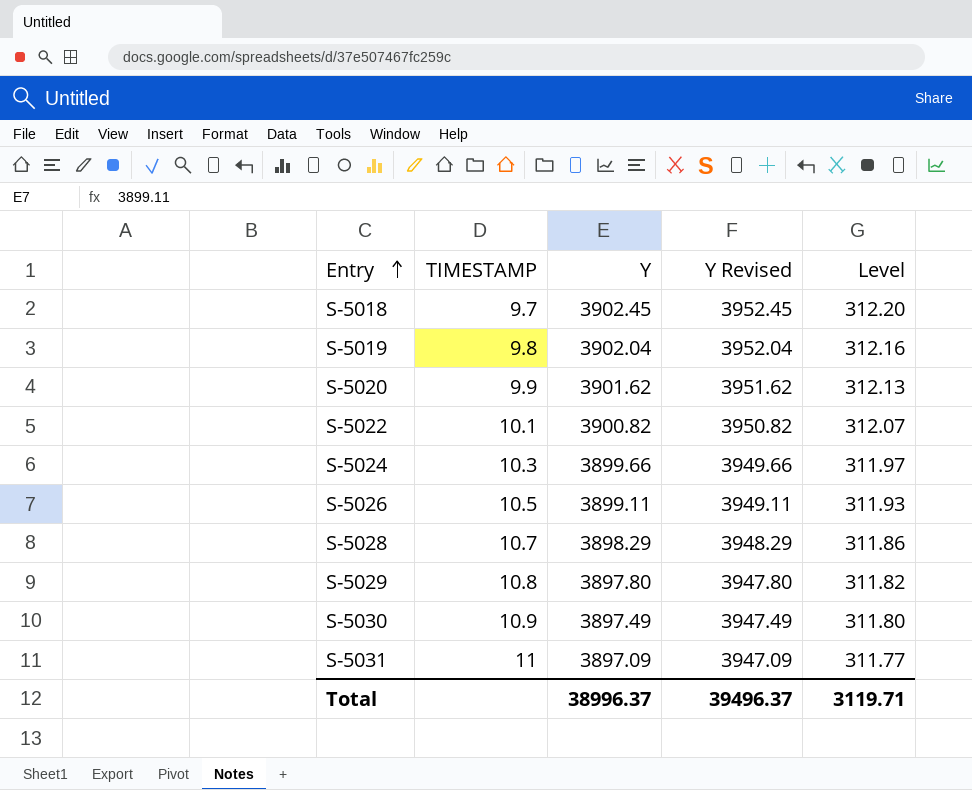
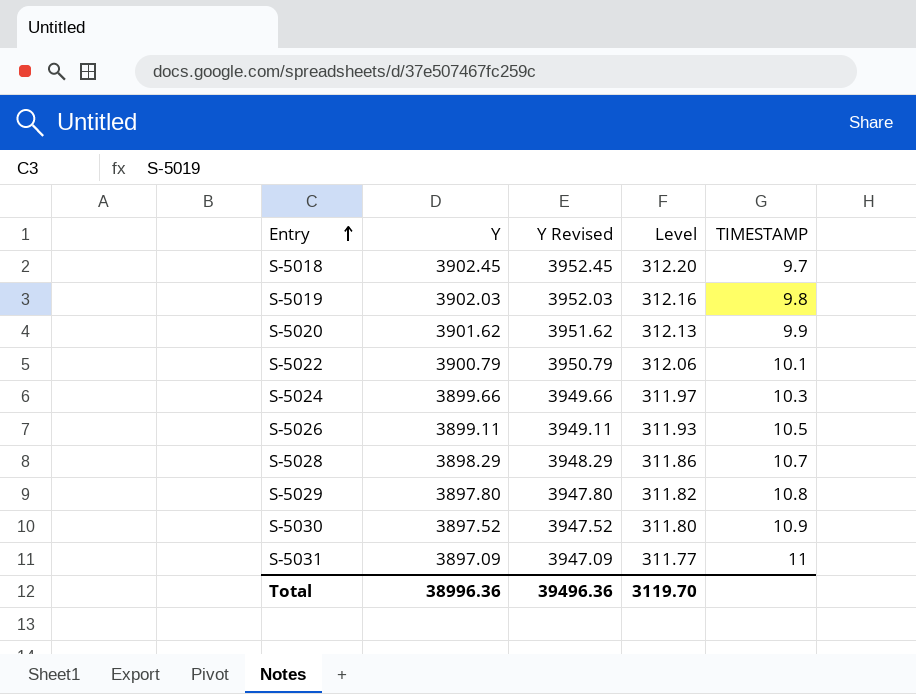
column TIMESTAMP | position: 2 -> 5
S-5019 | Y: 3902.04 -> 3902.03
S-5019 | Y Revised: 3952.04 -> 3952.03
S-5022 | Y: 3900.82 -> 3900.79
S-5022 | Y Revised: 3950.82 -> 3950.79
S-5022 | Level: 312.07 -> 312.06
S-5030 | Y: 3897.49 -> 3897.52
S-5030 | Y Revised: 3947.49 -> 3947.52
Total | Y: 38996.37 -> 38996.36
Total | Y Revised: 39496.37 -> 39496.36
Total | Level: 3119.71 -> 3119.70

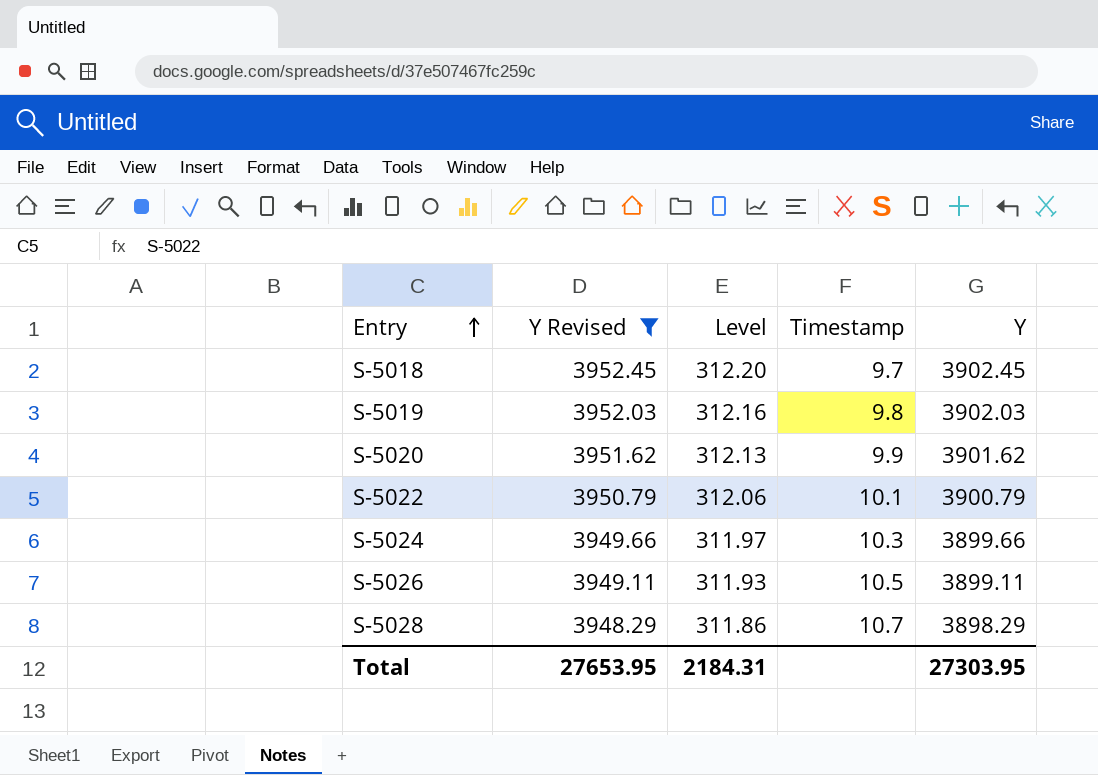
filter: none -> Y Revised >= 3948.29
column name: TIMESTAMP -> Timestamp
column Y | position: 2 -> 5
Total | Y Revised: 39496.36 -> 27653.95
Total | Level: 3119.70 -> 2184.31
Total | Y: 38996.36 -> 27303.95

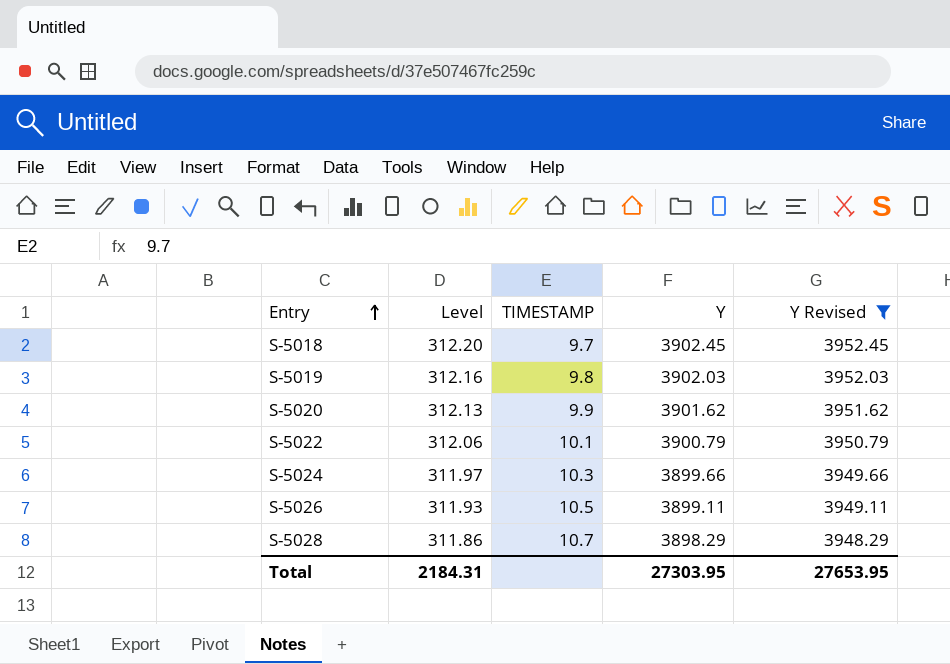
column name: Timestamp -> TIMESTAMP
column Y Revised | position: 2 -> 5

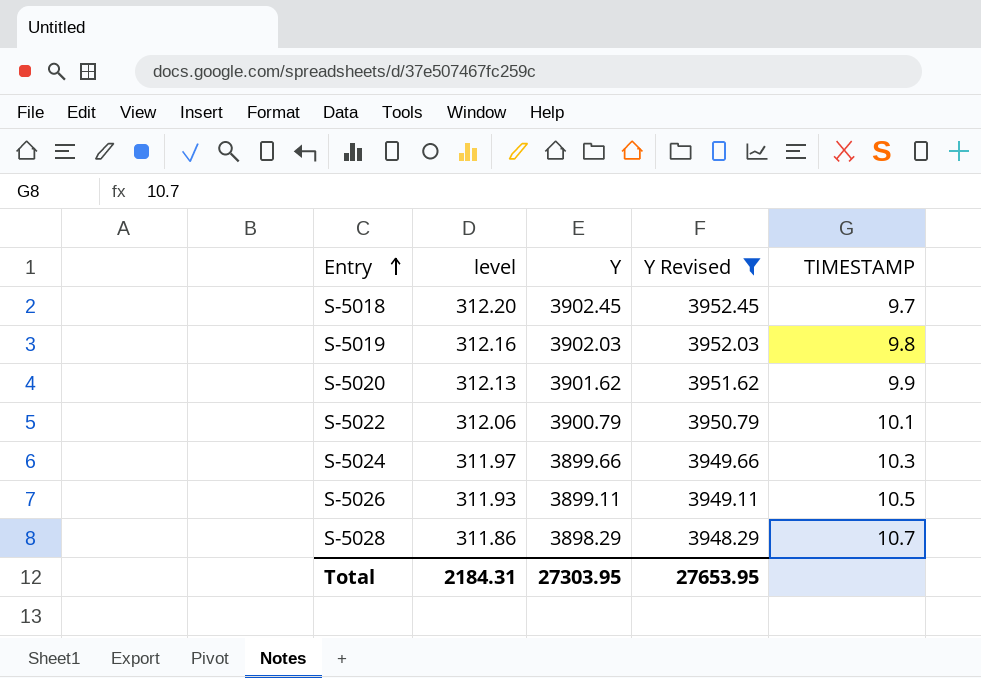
column name: Level -> level
column TIMESTAMP | position: 3 -> 5

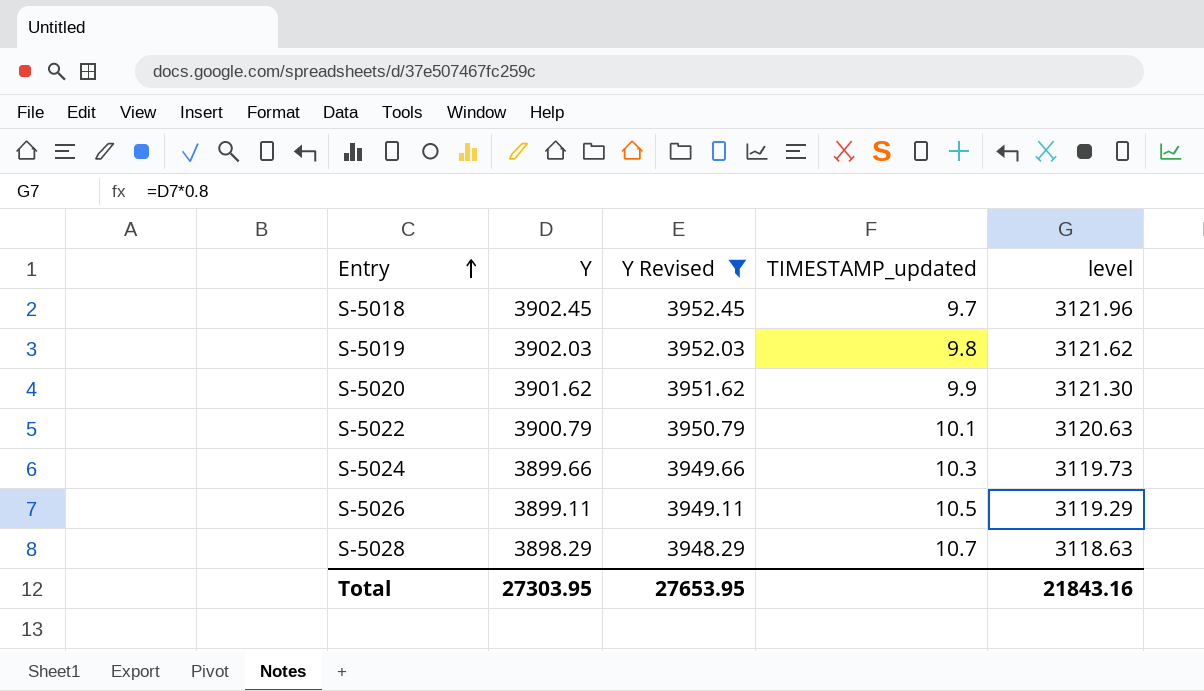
column name: TIMESTAMP -> TIMESTAMP_updated
column level | formula: [Y] * 0.08 -> [Y] * 0.8
column level | position: 2 -> 5
Total | level: 2184.31 -> 21843.16

